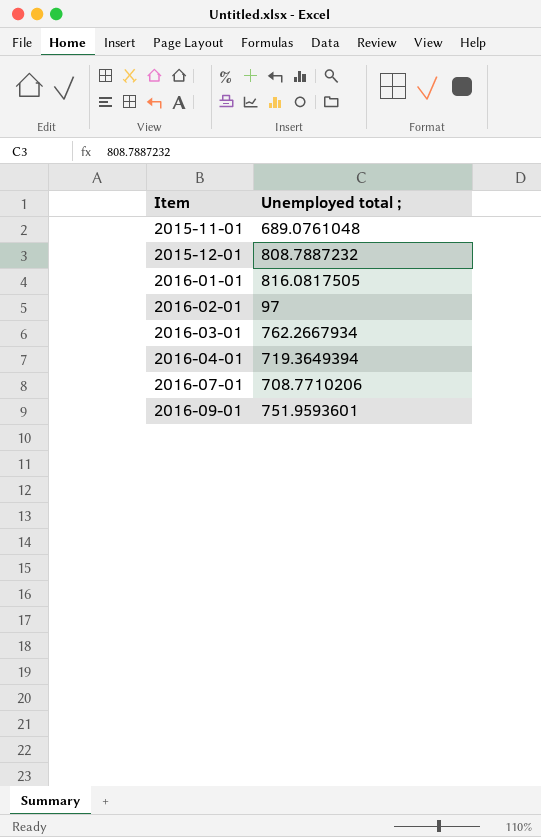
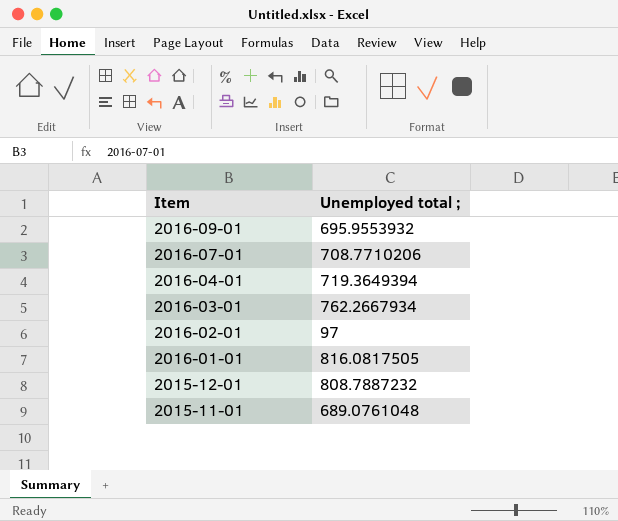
row order: Item ascending -> Item descending
2016-09-01 | Unemployed total ;: 751.9593601 -> 695.9553932

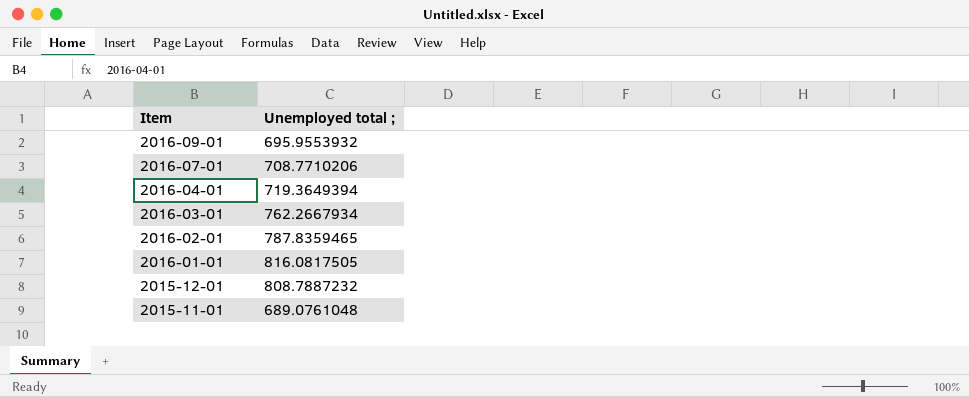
2016-02-01 | Unemployed total ;: 97 -> 787.8359465

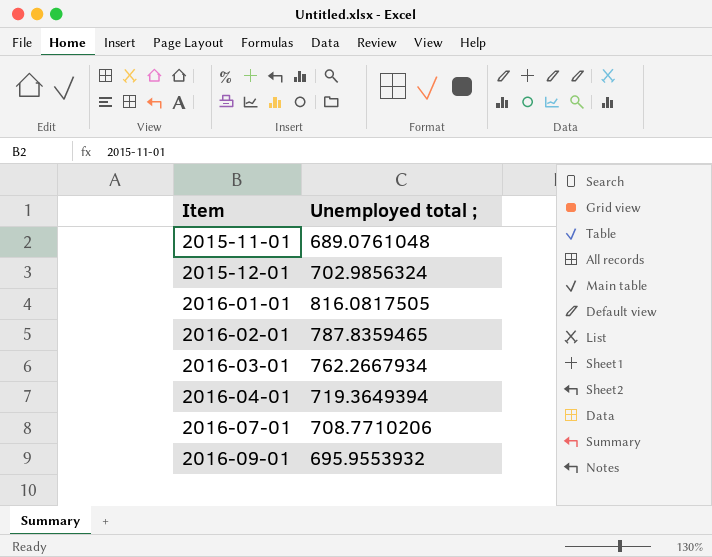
row order: Item descending -> Item ascending
2015-12-01 | Unemployed total ;: 808.7887232 -> 702.9856324

